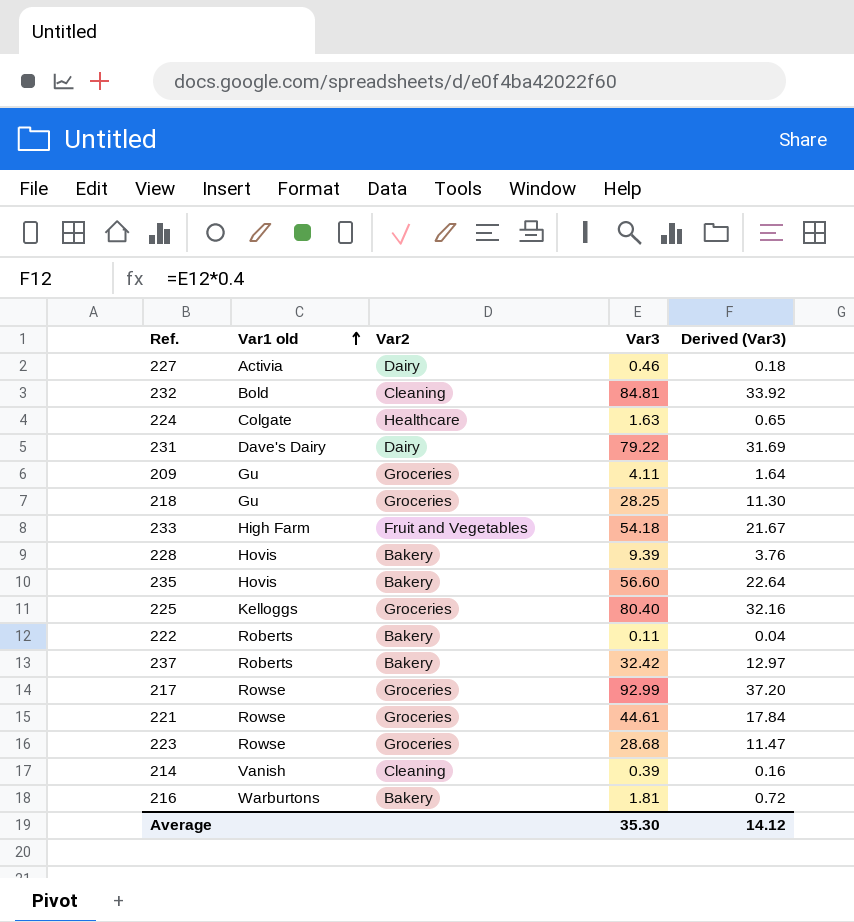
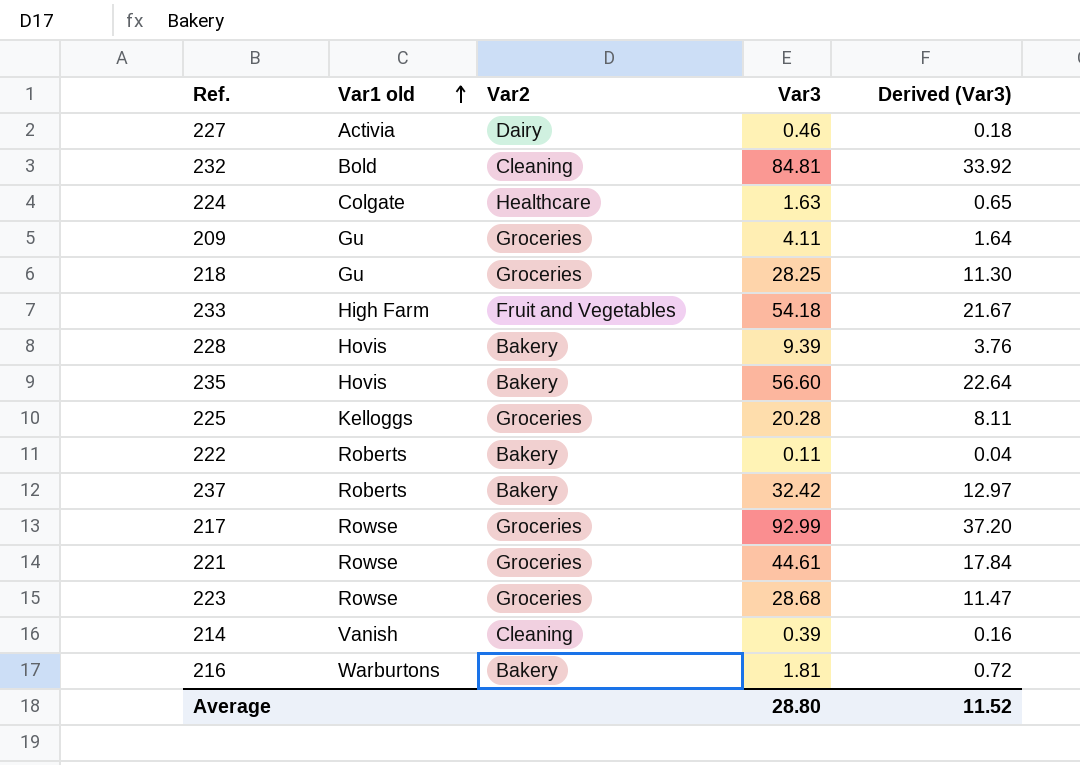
row 231: Dave's Dairy | Dairy | 79.22 | 31.69 -> none
225 | Var3: 80.40 -> 20.28
225 | Derived (Var3): 32.16 -> 8.11
Average | Var3: 35.30 -> 28.80
Average | Derived (Var3): 14.12 -> 11.52

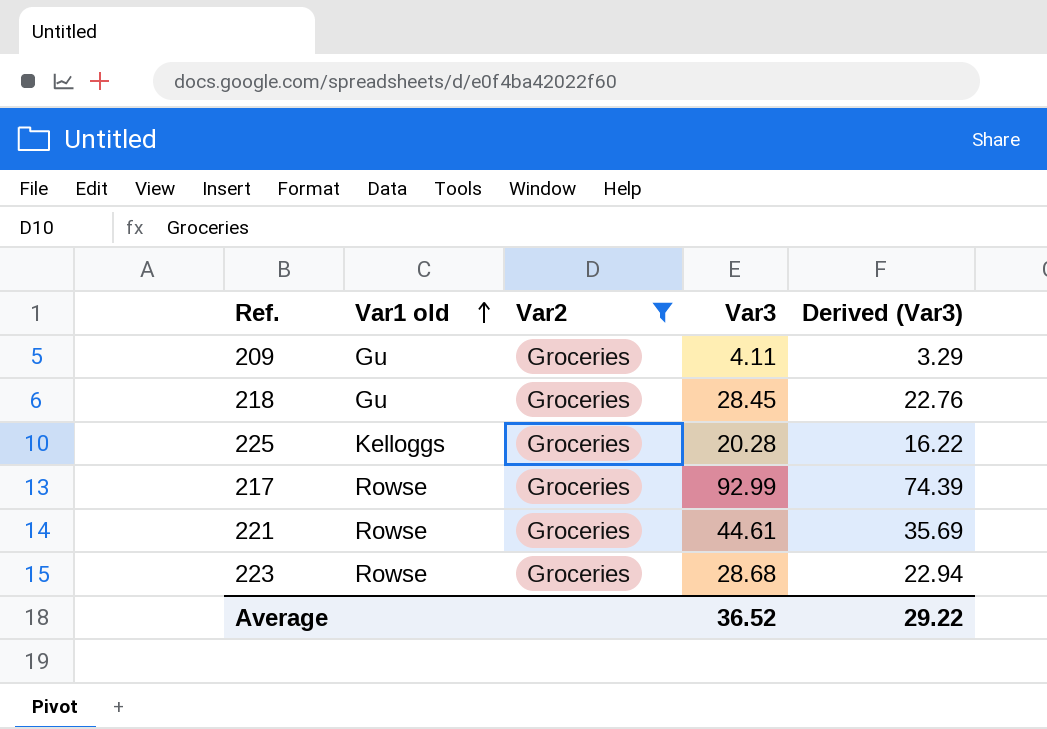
filter: none -> Var2 = Groceries
column Derived (Var3) | formula: [Var3] * 0.4 -> [Var3] * 0.8
218 | Var3: 28.25 -> 28.45
Average | Var3: 28.80 -> 36.52
Average | Derived (Var3): 11.52 -> 29.22

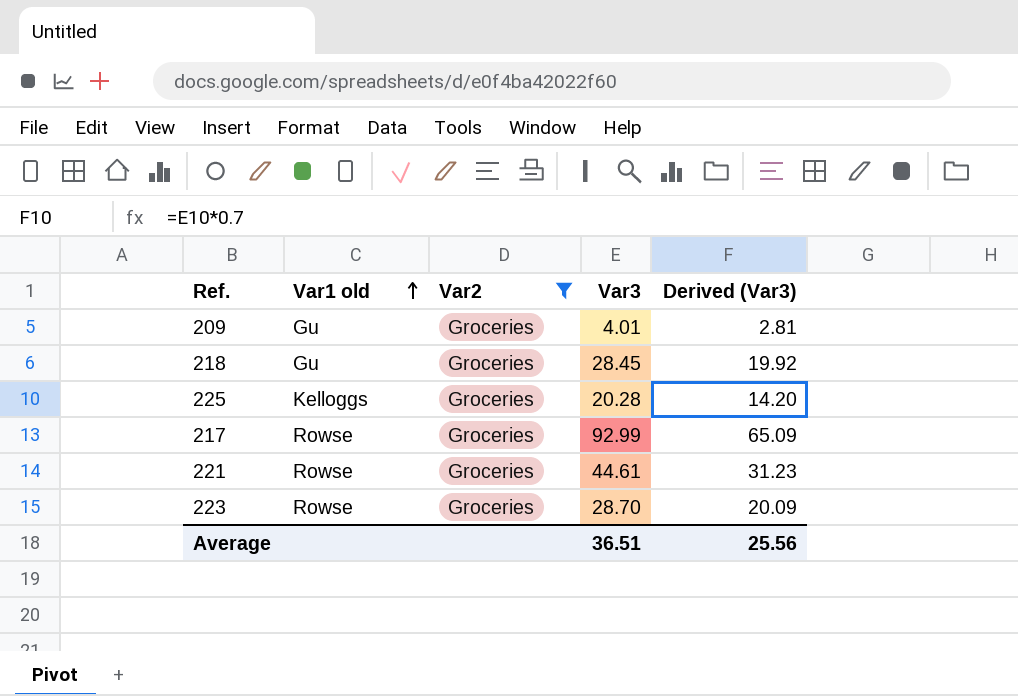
column Derived (Var3) | formula: [Var3] * 0.8 -> [Var3] * 0.7
209 | Var3: 4.11 -> 4.01
223 | Var3: 28.68 -> 28.70
Average | Var3: 36.52 -> 36.51
Average | Derived (Var3): 29.22 -> 25.56

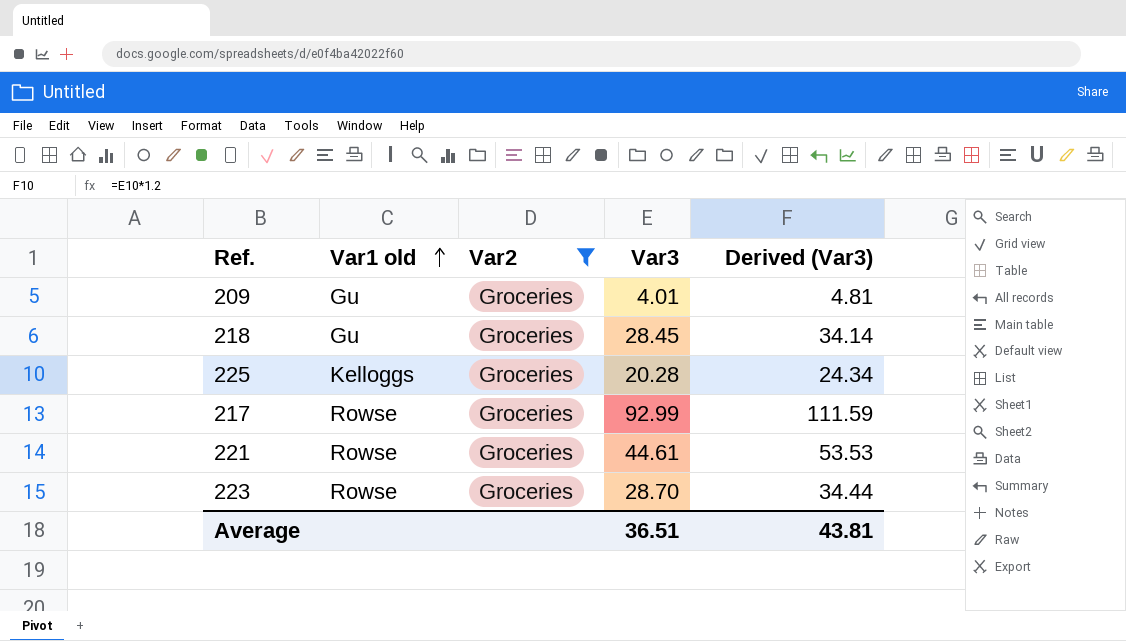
column Derived (Var3) | formula: [Var3] * 0.7 -> [Var3] * 1.2
Average | Derived (Var3): 25.56 -> 43.81

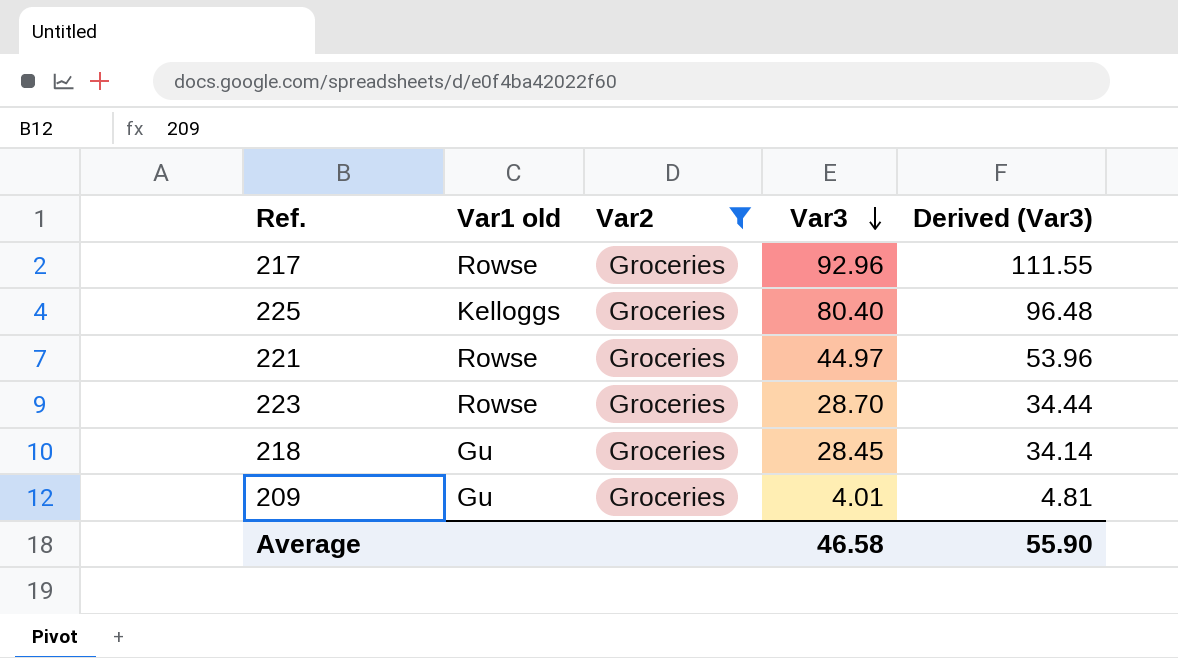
row order: Var1 old ascending -> Var3 descending
217 | Var3: 92.99 -> 92.96
217 | Derived (Var3): 111.59 -> 111.55
225 | Var3: 20.28 -> 80.40
225 | Derived (Var3): 24.34 -> 96.48
221 | Var3: 44.61 -> 44.97
221 | Derived (Var3): 53.53 -> 53.96
Average | Var3: 36.51 -> 46.58
Average | Derived (Var3): 43.81 -> 55.90

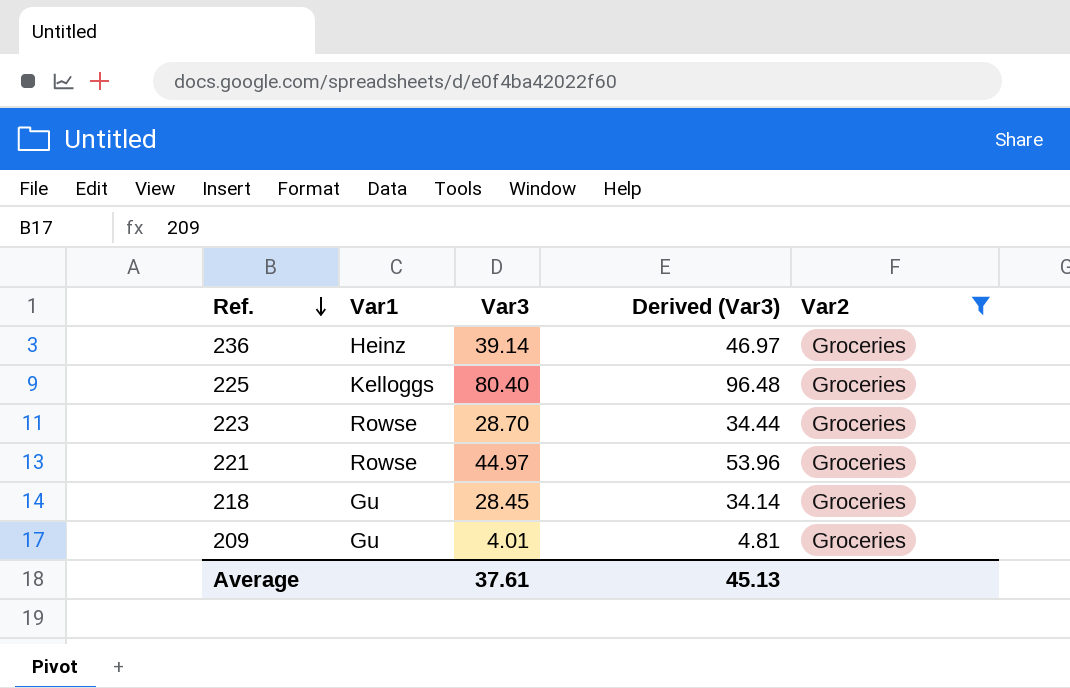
row order: Var3 descending -> Ref. descending
column name: Var1 old -> Var1
column Var2 | position: 3 -> 5
row 217: Rowse | Groceries | 92.96 | 111.55 -> none
row 236: none -> Heinz | 39.14 | 46.97 | Groceries
Average | Var3: 46.58 -> 37.61
Average | Derived (Var3): 55.90 -> 45.13

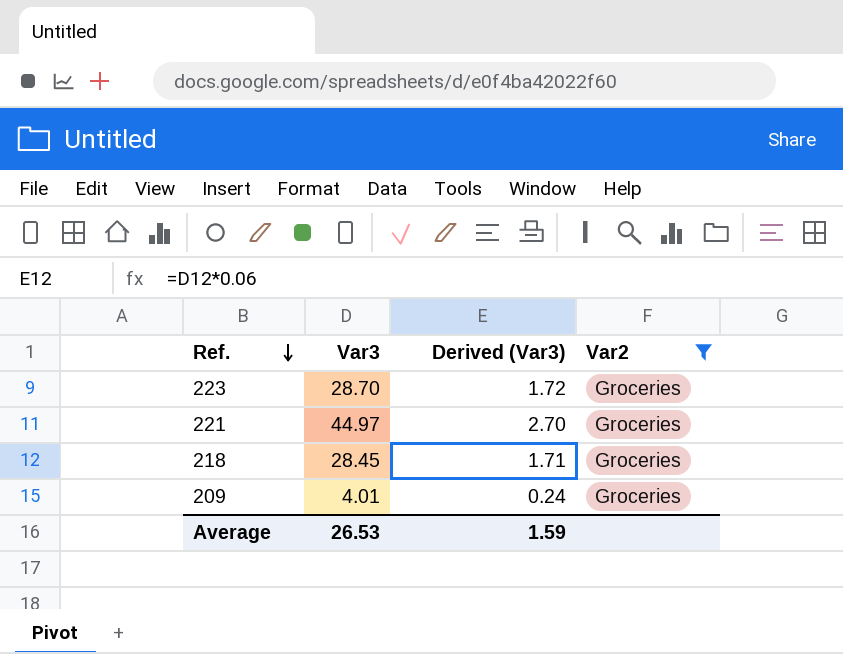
column Var1 | position: 2 -> none
column Derived (Var3) | formula: [Var3] * 1.2 -> [Var3] * 0.06
row 236: Heinz | 39.14 | 46.97 | Groceries -> none
row 225: Kelloggs | 80.40 | 96.48 | Groceries -> none
Average | Var3: 37.61 -> 26.53
Average | Derived (Var3): 45.13 -> 1.59

